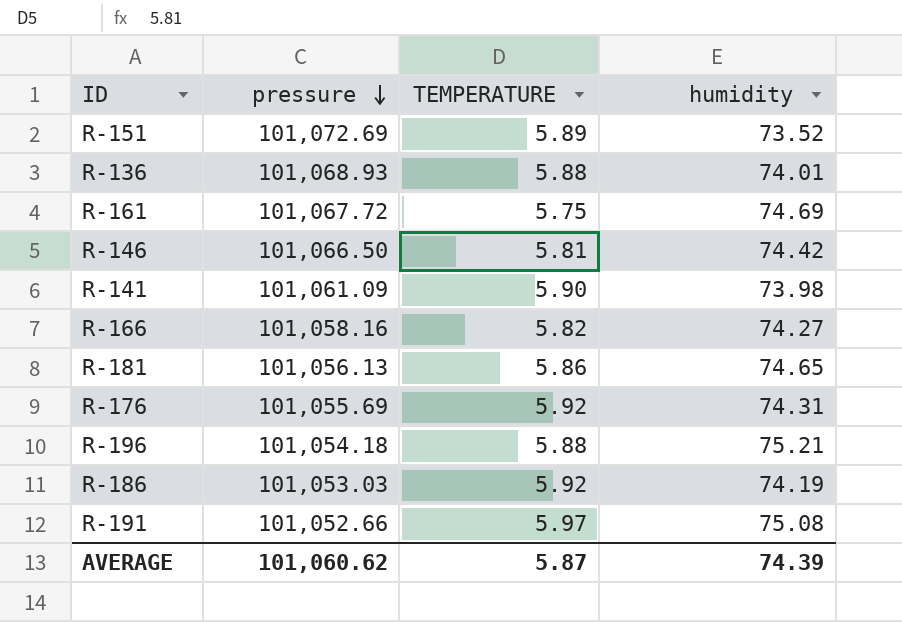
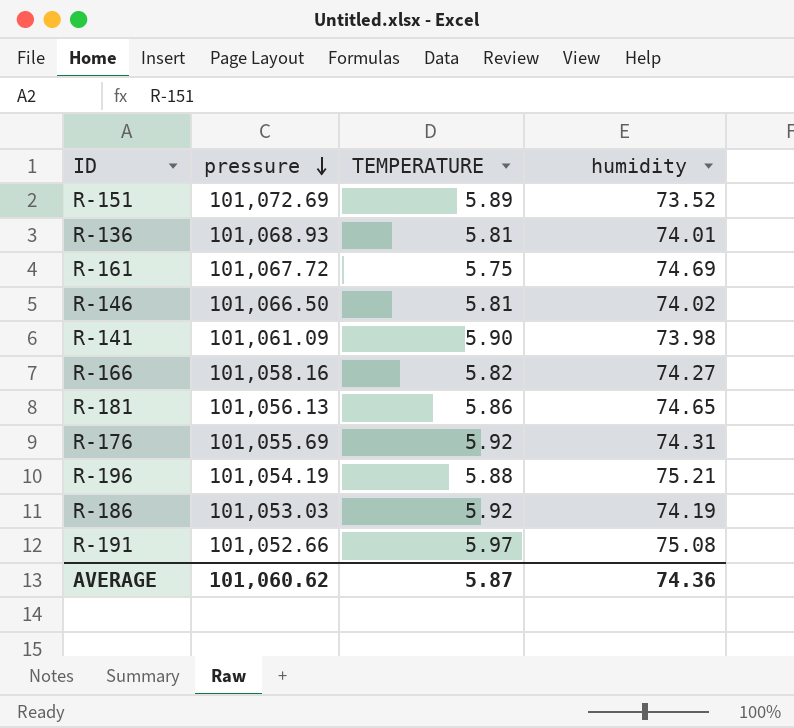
R-136 | TEMPERATURE: 5.88 -> 5.81
R-146 | humidity: 74.42 -> 74.02
R-196 | pressure: 101,054.18 -> 101,054.19
AVERAGE | humidity: 74.39 -> 74.36

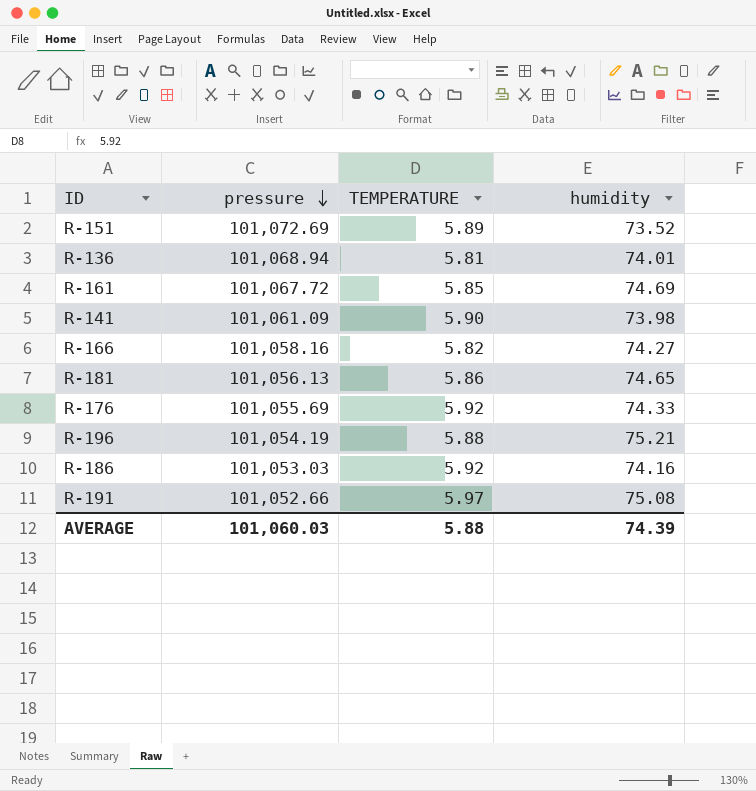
row R-146: 101,066.50 | 5.81 | 74.02 -> none
R-136 | pressure: 101,068.93 -> 101,068.94
R-161 | TEMPERATURE: 5.75 -> 5.85
R-176 | humidity: 74.31 -> 74.33
R-186 | humidity: 74.19 -> 74.16
AVERAGE | pressure: 101,060.62 -> 101,060.03
AVERAGE | TEMPERATURE: 5.87 -> 5.88
AVERAGE | humidity: 74.36 -> 74.39

